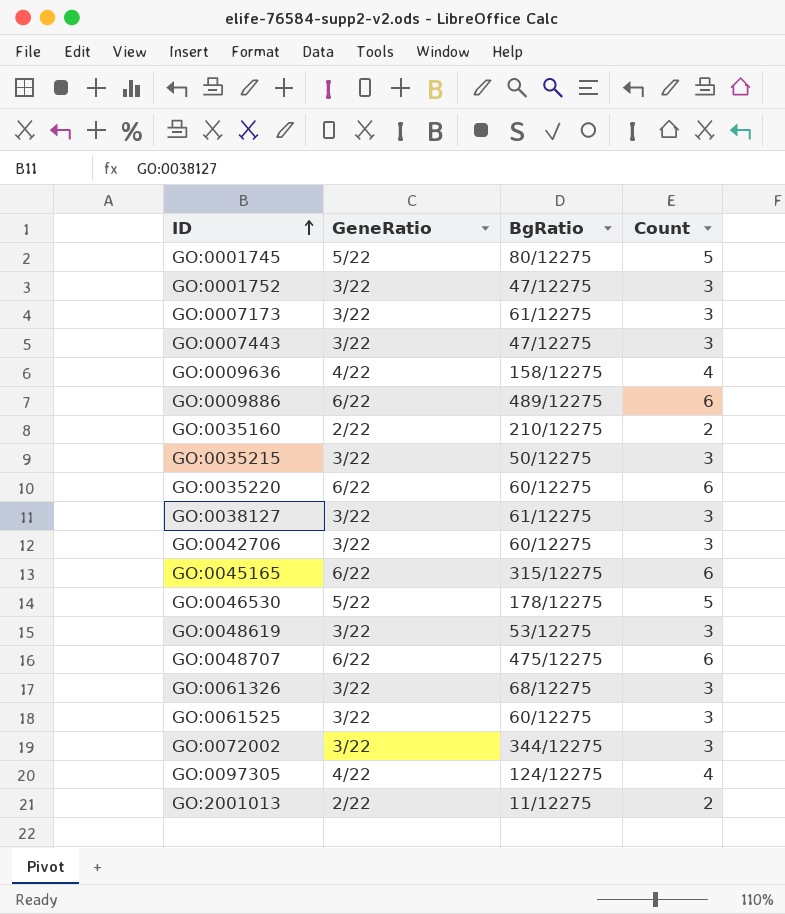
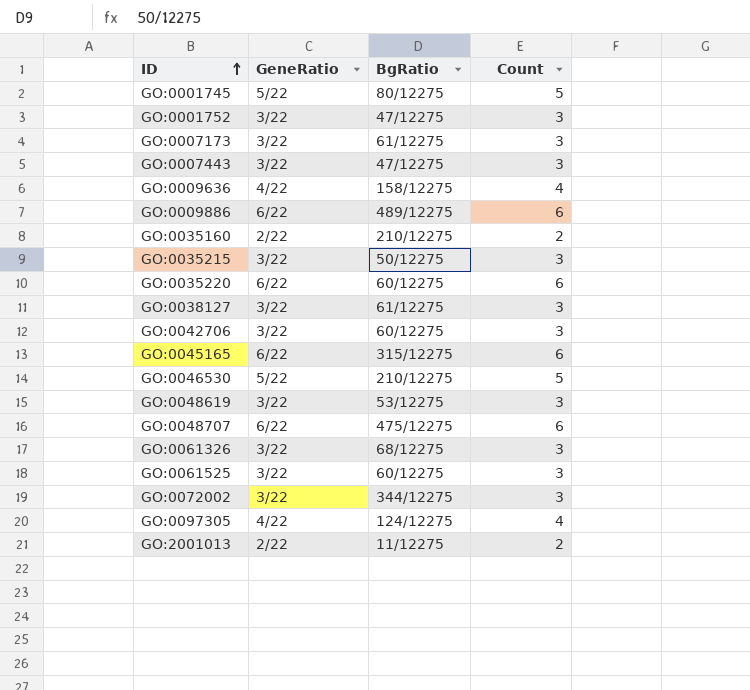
GO:0046530 | BgRatio: 178/12275 -> 210/12275

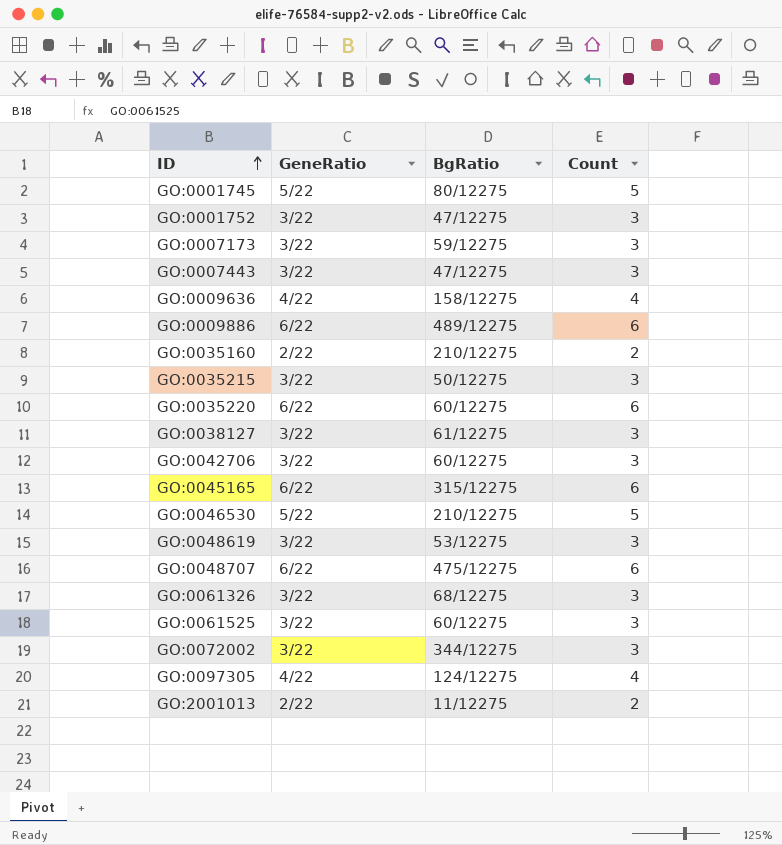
GO:0007173 | BgRatio: 61/12275 -> 59/12275

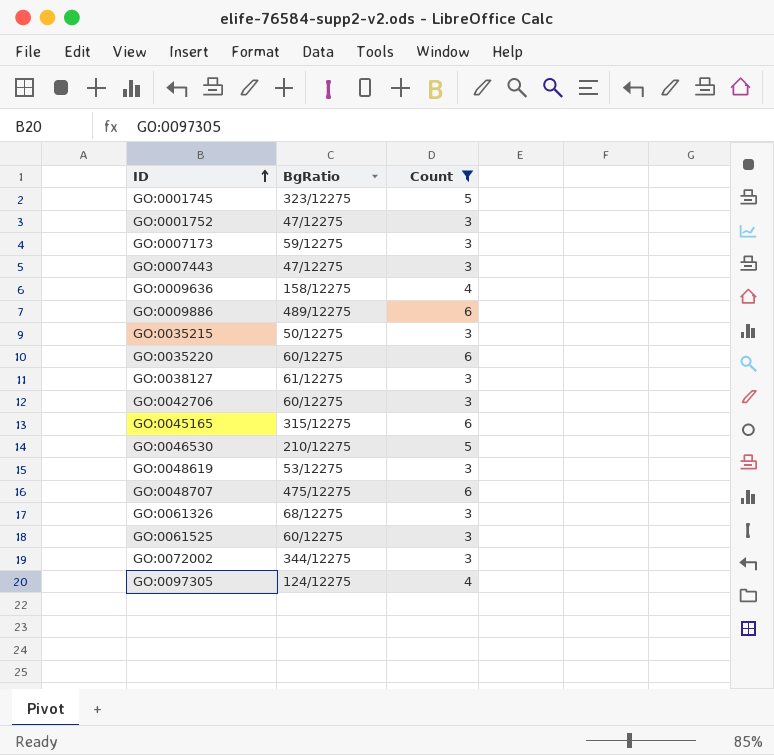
filter: none -> Count != 2
column GeneRatio | position: 2 -> none
GO:0001745 | BgRatio: 80/12275 -> 323/12275

